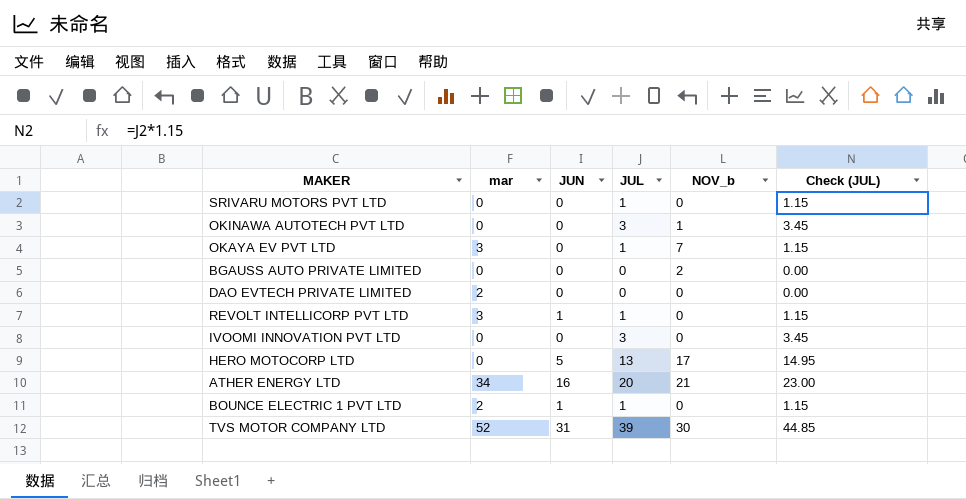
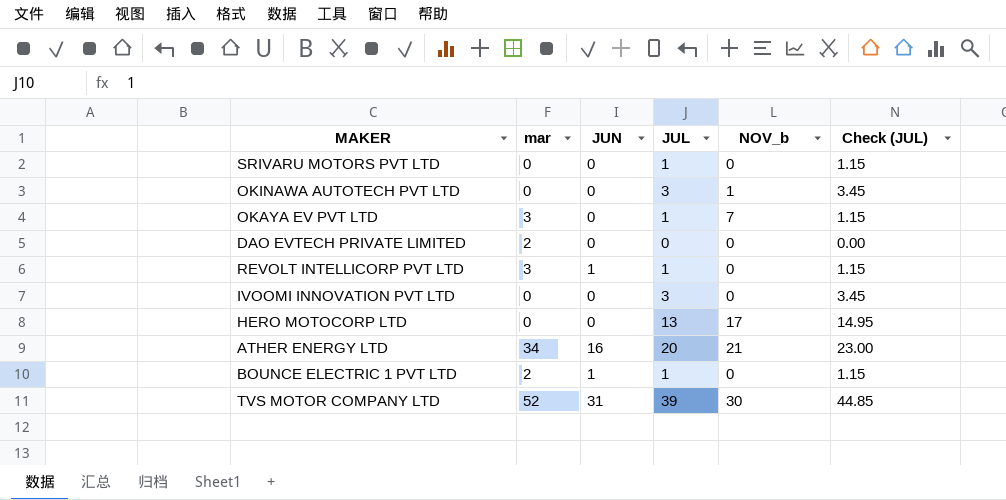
row BGAUSS AUTO PRIVATE LIMITED: 0 | 0 | 0 | 2 | 0.00 -> none
HERO MOTOCORP LTD | JUN: 5 -> 0

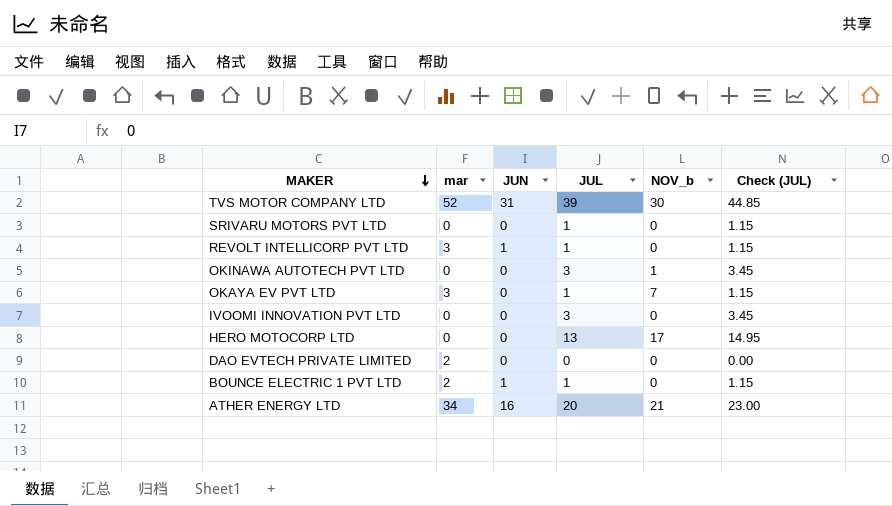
row order: none -> MAKER descending

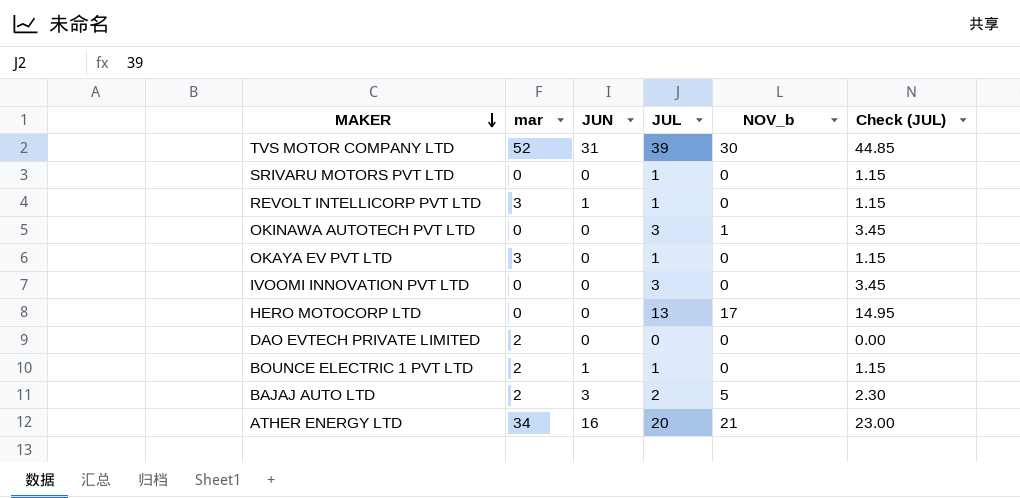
OKAYA EV PVT LTD | NOV_b: 7 -> 0
row BAJAJ AUTO LTD: none -> 2 | 3 | 2 | 5 | 2.30

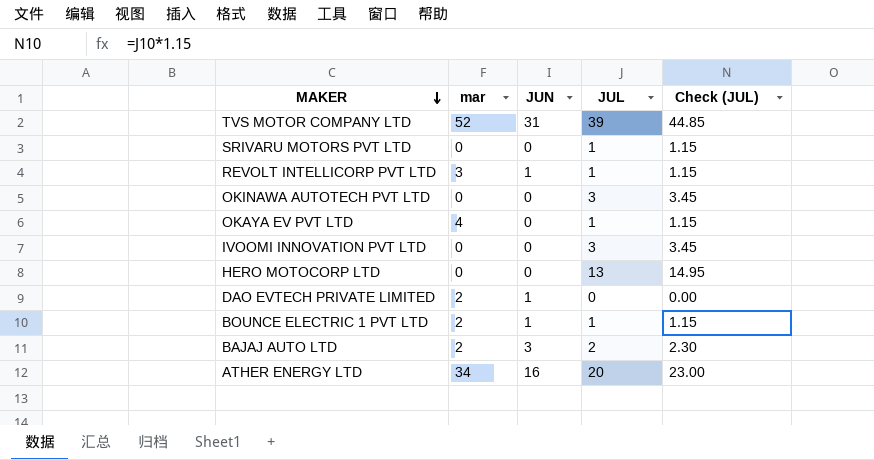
column NOV_b | position: 5 -> none
OKAYA EV PVT LTD | mar: 3 -> 4
DAO EVTECH PRIVATE LIMITED | JUN: 0 -> 1

